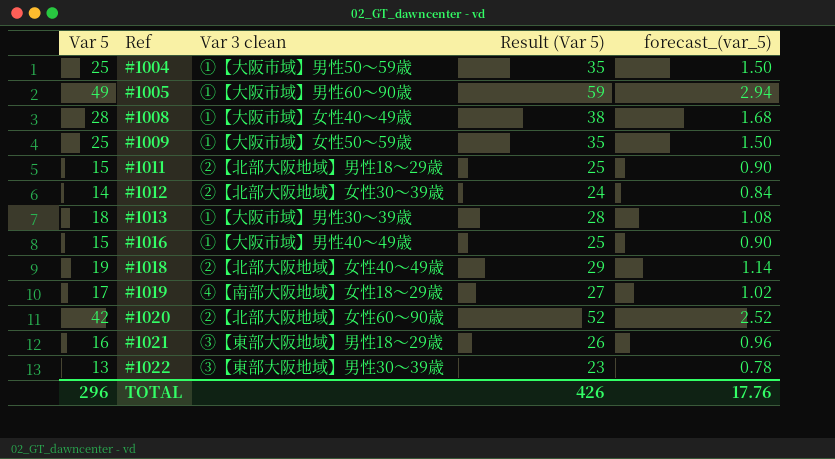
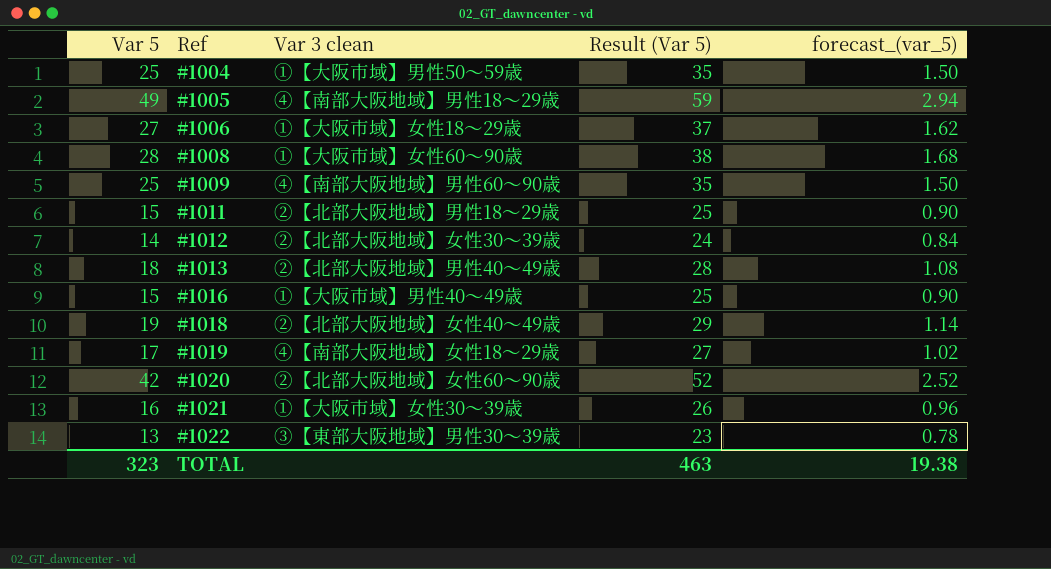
#1005 | Var 3 clean: ①【大阪市域】男性60～90歳 -> ④【南部大阪地域】男性18～29歳
row #1006: none -> 27 | ①【大阪市域】女性18～29歳 | 37 | 1.62
#1008 | Var 3 clean: ①【大阪市域】女性40～49歳 -> ①【大阪市域】女性60～90歳
#1009 | Var 3 clean: ①【大阪市域】女性50～59歳 -> ④【南部大阪地域】男性60～90歳
#1013 | Var 3 clean: ①【大阪市域】男性30～39歳 -> ②【北部大阪地域】男性40～49歳
#1021 | Var 3 clean: ③【東部大阪地域】男性18～29歳 -> ①【大阪市域】女性30～39歳
TOTAL | Var 5: 296 -> 323
TOTAL | Result (Var 5): 426 -> 463
TOTAL | forecast_(var_5): 17.76 -> 19.38

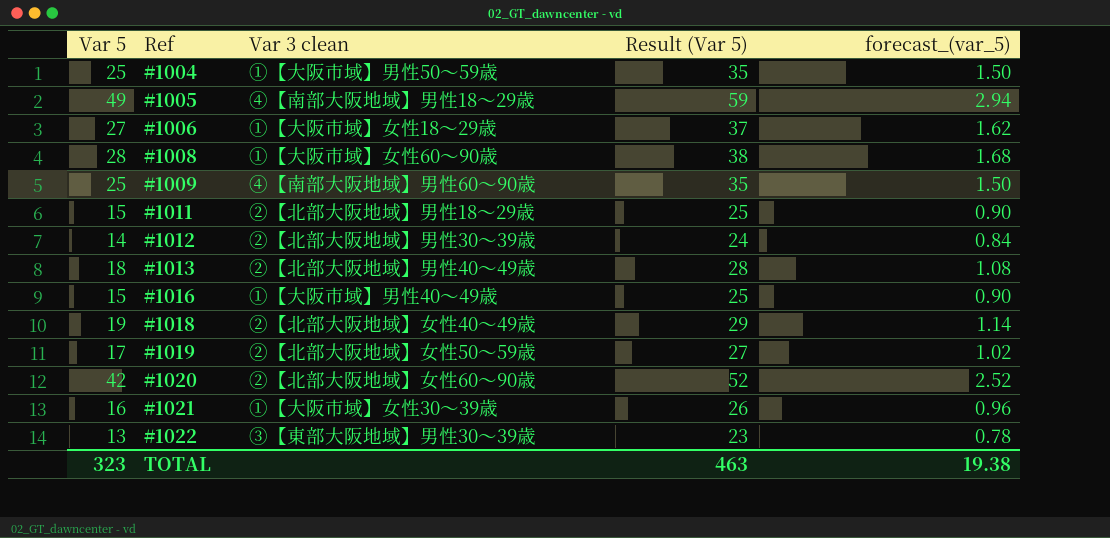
#1012 | Var 3 clean: ②【北部大阪地域】女性30～39歳 -> ②【北部大阪地域】男性30～39歳
#1019 | Var 3 clean: ④【南部大阪地域】女性18～29歳 -> ②【北部大阪地域】女性50～59歳

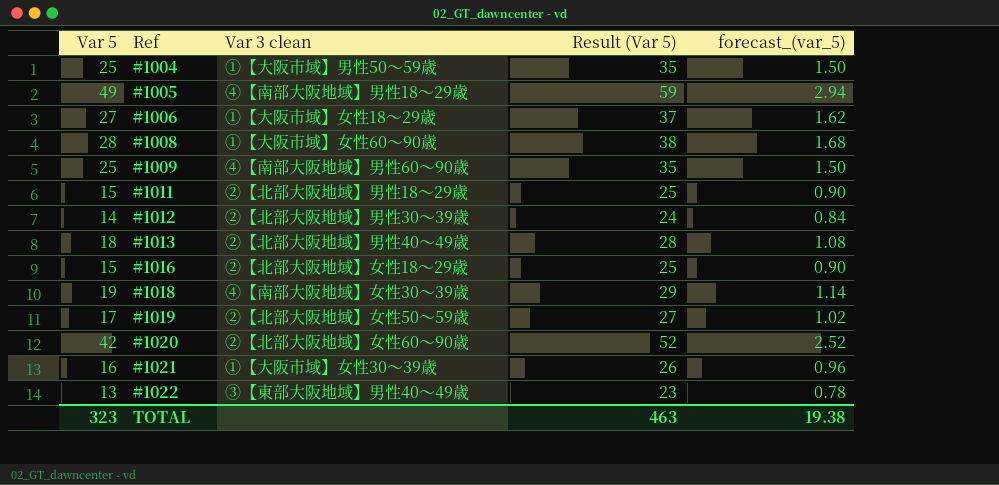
#1016 | Var 3 clean: ①【大阪市域】男性40～49歳 -> ②【北部大阪地域】女性18～29歳
#1018 | Var 3 clean: ②【北部大阪地域】女性40～49歳 -> ④【南部大阪地域】女性30～39歳
#1022 | Var 3 clean: ③【東部大阪地域】男性30～39歳 -> ③【東部大阪地域】男性40～49歳

